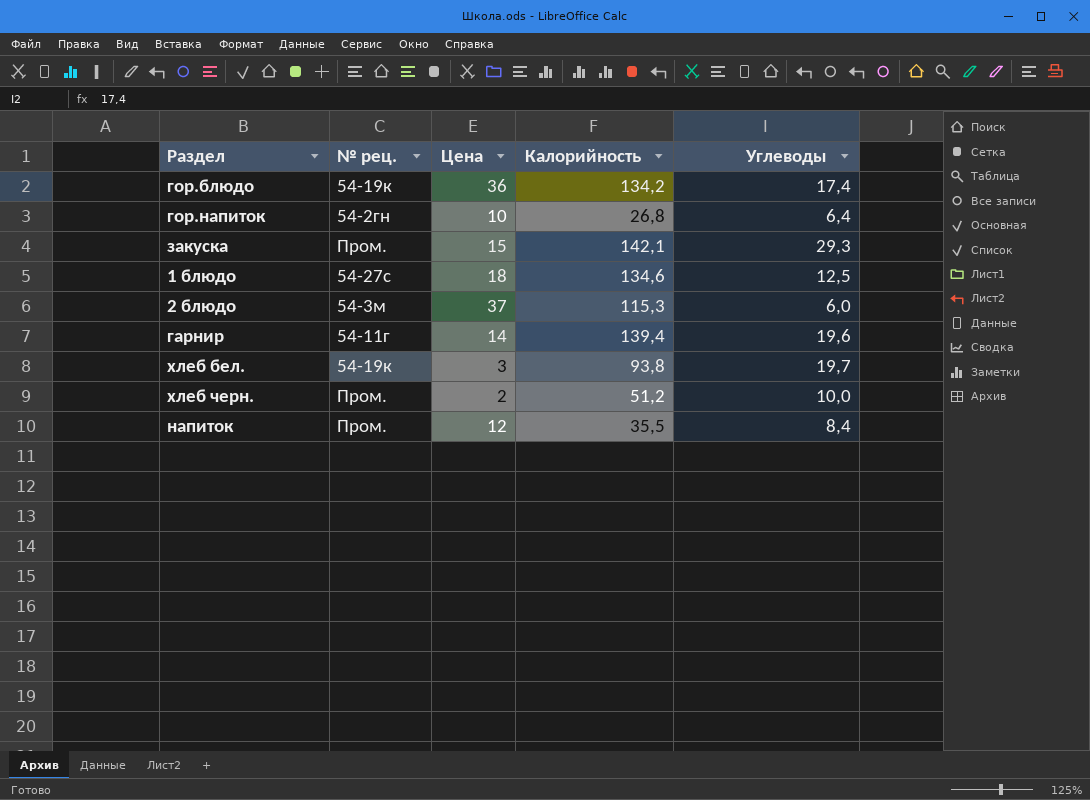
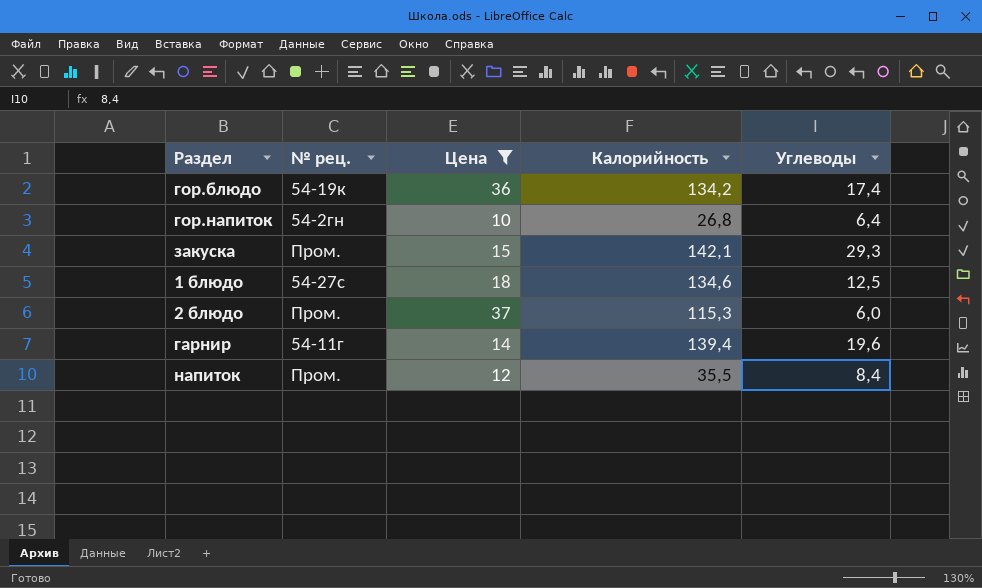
filter: none -> Цена >= 10
2 блюдо | № рец.: 54-3м -> Пром.

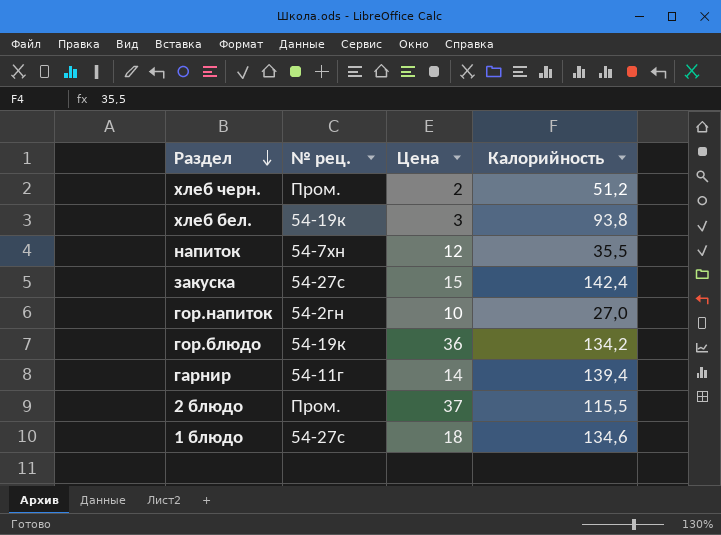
filter: Цена >= 10 -> none
row order: none -> Раздел descending
column Углеводы | position: 5 -> none
напиток | № рец.: Пром. -> 54-7хн
закуска | № рец.: Пром. -> 54-27с
закуска | Калорийность: 142,1 -> 142,4
гор.напиток | Калорийность: 26,8 -> 27,0
2 блюдо | Калорийность: 115,3 -> 115,5

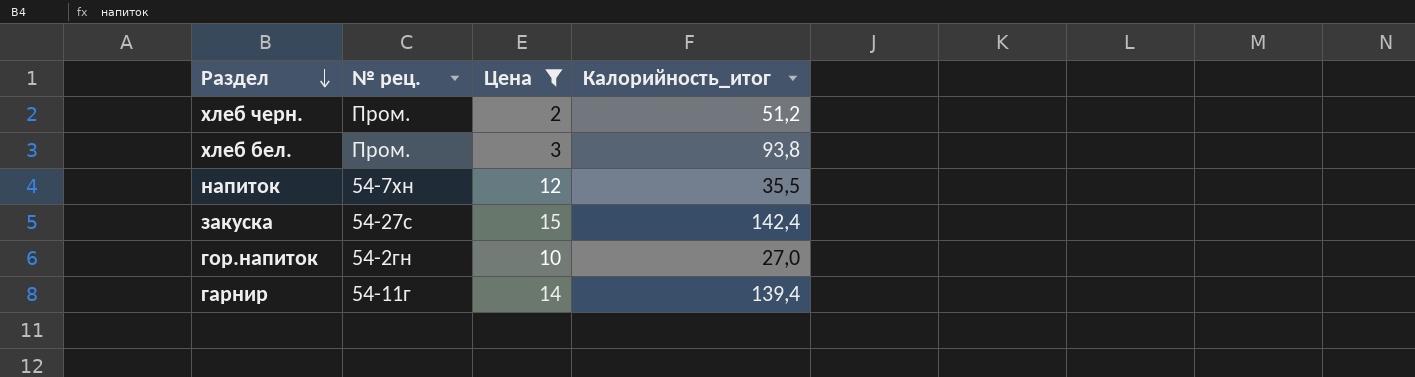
filter: none -> Цена <= 15
column name: Калорийность -> Калорийность_итог
хлеб бел. | № рец.: 54-19к -> Пром.

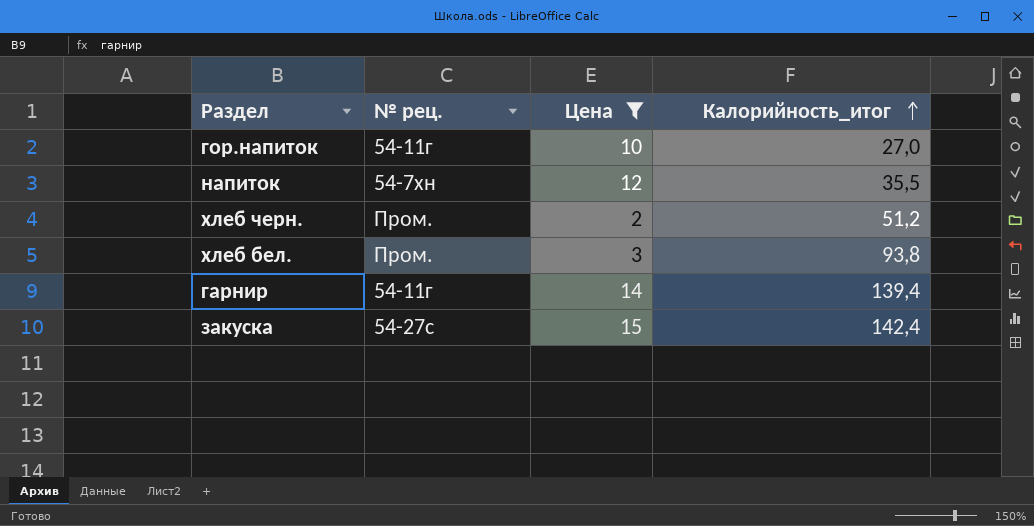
row order: Раздел descending -> Калорийность_итог ascending
гор.напиток | № рец.: 54-2гн -> 54-11г

